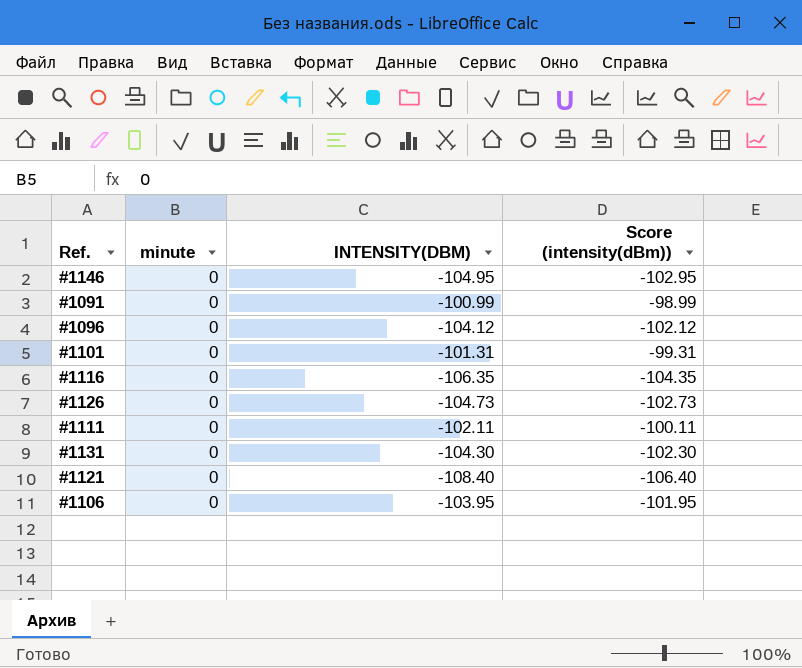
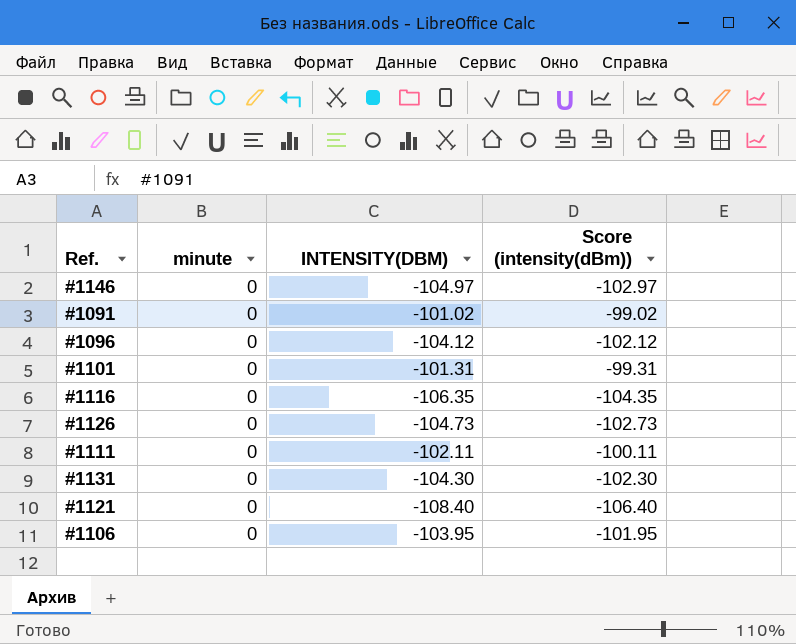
#1146 | INTENSITY(DBM): -104.95 -> -104.97
#1146 | Score (intensity(dBm)): -102.95 -> -102.97
#1091 | INTENSITY(DBM): -100.99 -> -101.02
#1091 | Score (intensity(dBm)): -98.99 -> -99.02

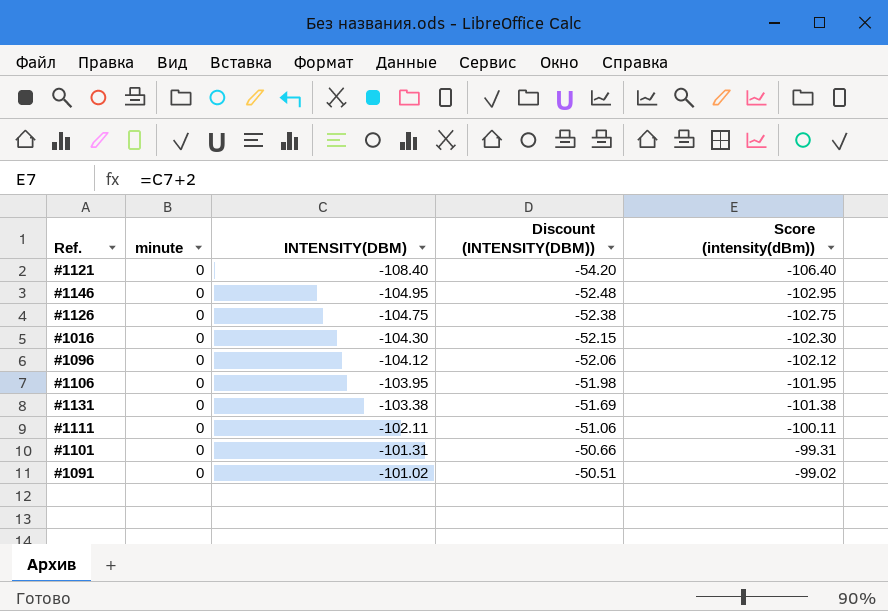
row order: none -> INTENSITY(DBM) ascending
column Discount (INTENSITY(DBM)) | formula: none -> [INTENSITY(DBM)] * 0.5
row #1116: 0 | -106.35 | -104.35 -> none
#1146 | INTENSITY(DBM): -104.97 -> -104.95
#1146 | Score (intensity(dBm)): -102.97 -> -102.95
#1126 | INTENSITY(DBM): -104.73 -> -104.75
#1126 | Score (intensity(dBm)): -102.73 -> -102.75
row #1016: none -> 0 | -104.30 | -52.15 | -102.30
#1131 | INTENSITY(DBM): -104.30 -> -103.38
#1131 | Score (intensity(dBm)): -102.30 -> -101.38

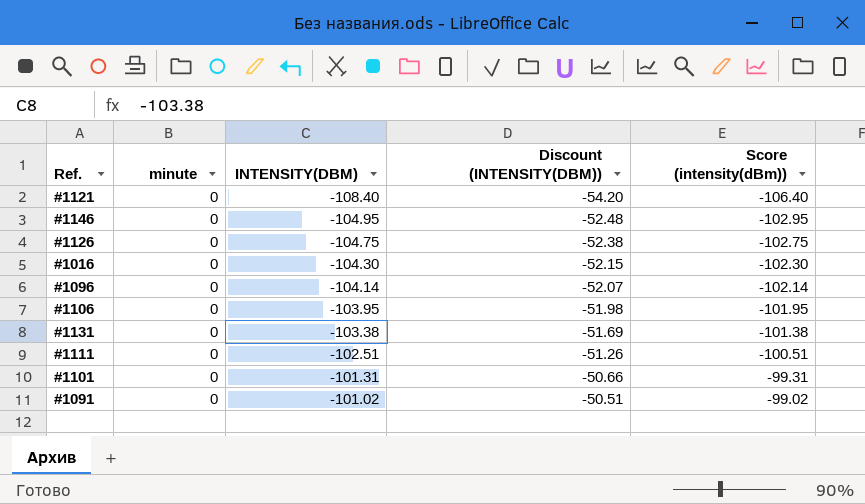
#1096 | INTENSITY(DBM): -104.12 -> -104.14
#1096 | Discount (INTENSITY(DBM)): -52.06 -> -52.07
#1096 | Score (intensity(dBm)): -102.12 -> -102.14
#1111 | INTENSITY(DBM): -102.11 -> -102.51
#1111 | Discount (INTENSITY(DBM)): -51.06 -> -51.26
#1111 | Score (intensity(dBm)): -100.11 -> -100.51

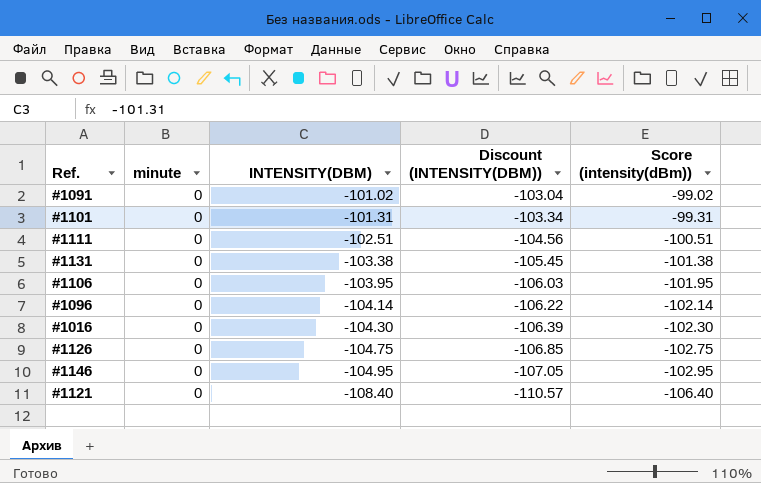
row order: INTENSITY(DBM) ascending -> INTENSITY(DBM) descending
column Discount (INTENSITY(DBM)) | formula: [INTENSITY(DBM)] * 0.5 -> [INTENSITY(DBM)] * 1.02

